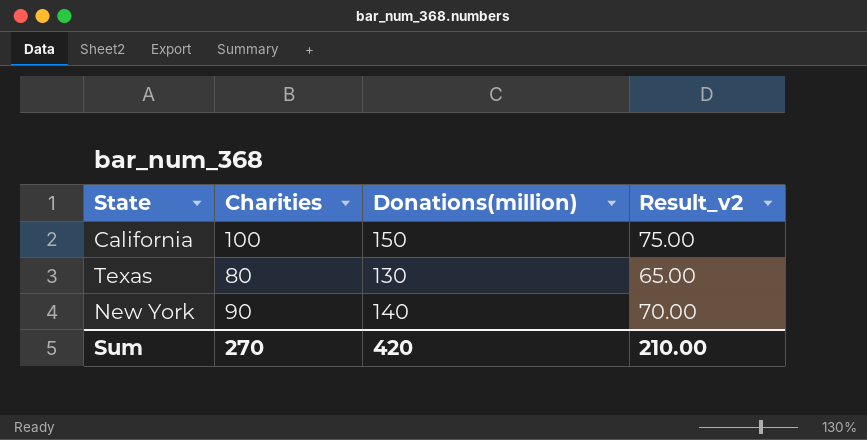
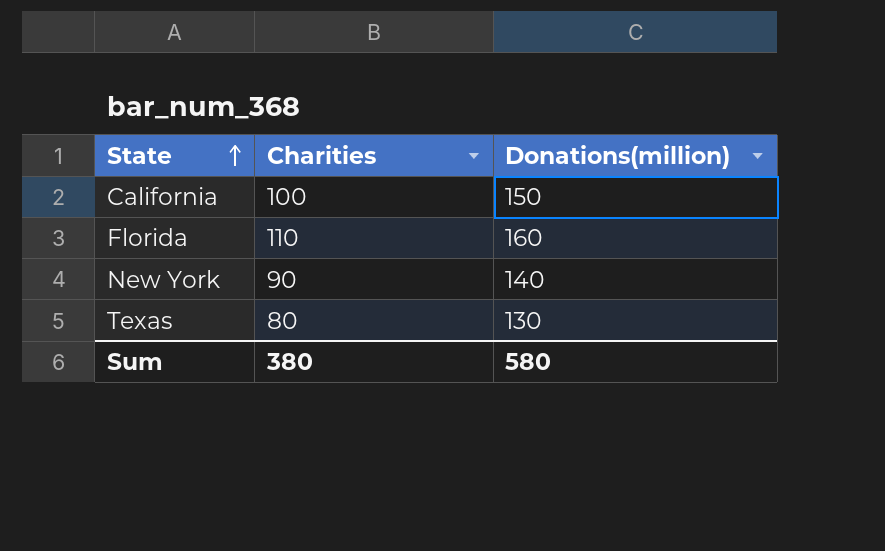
row order: none -> State ascending
column Result_v2 | formula: [Donations(million)] * 0.5 -> none
row Florida: none -> 110 | 160
Sum | Charities: 270 -> 380
Sum | Donations(million): 420 -> 580

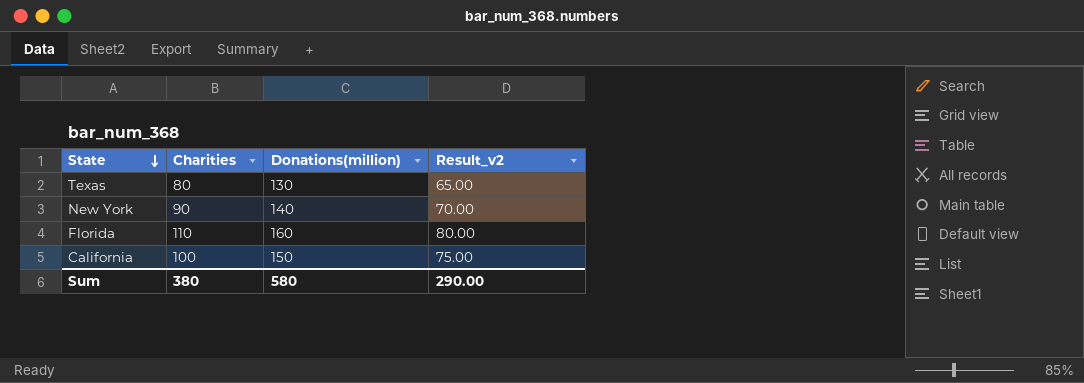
row order: State ascending -> State descending
column Result_v2 | formula: none -> [Donations(million)] * 0.5

